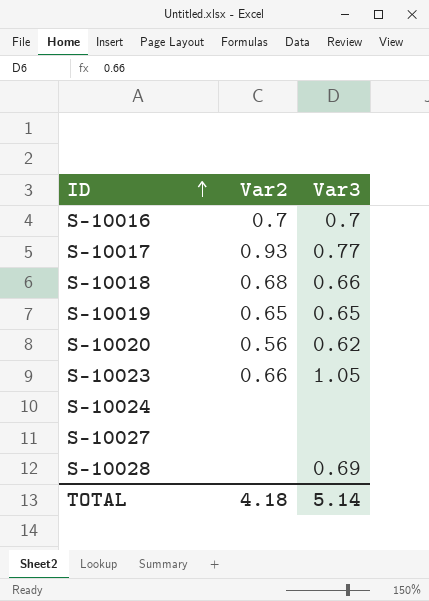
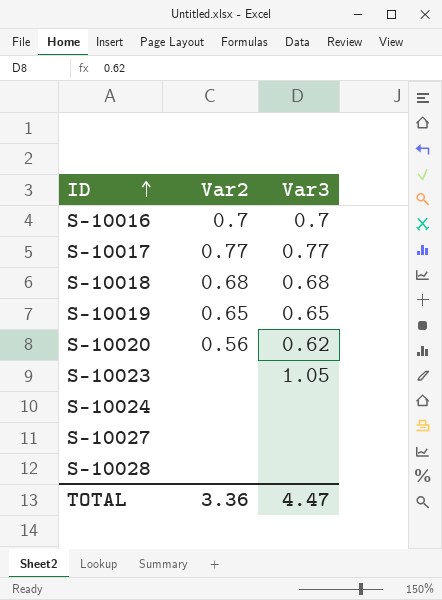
S-10017 | Var2: 0.93 -> 0.77
S-10018 | Var3: 0.66 -> 0.68
S-10023 | Var2: 0.66 -> none
S-10028 | Var3: 0.69 -> none
TOTAL | Var2: 4.18 -> 3.36
TOTAL | Var3: 5.14 -> 4.47

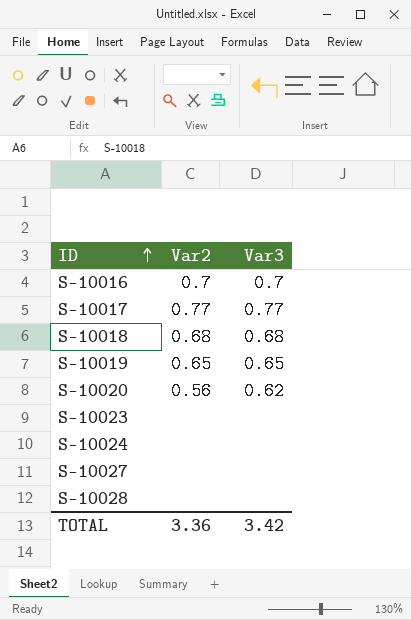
S-10023 | Var3: 1.05 -> none
TOTAL | Var3: 4.47 -> 3.42

